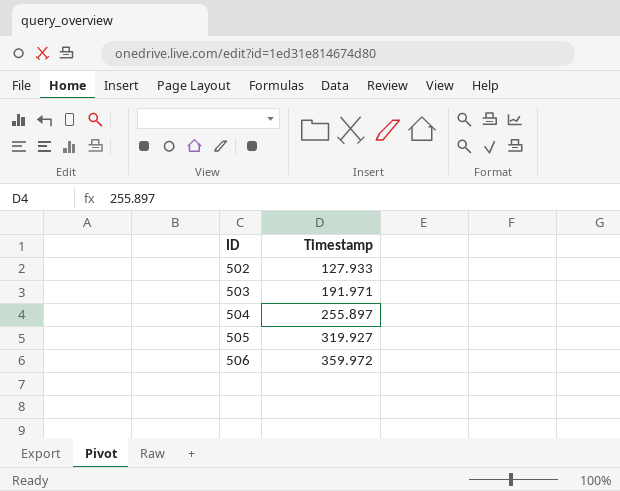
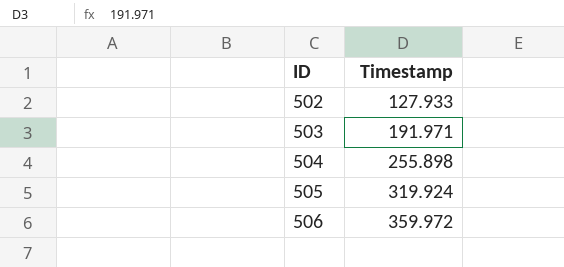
504 | Timestamp: 255.897 -> 255.898
505 | Timestamp: 319.927 -> 319.924

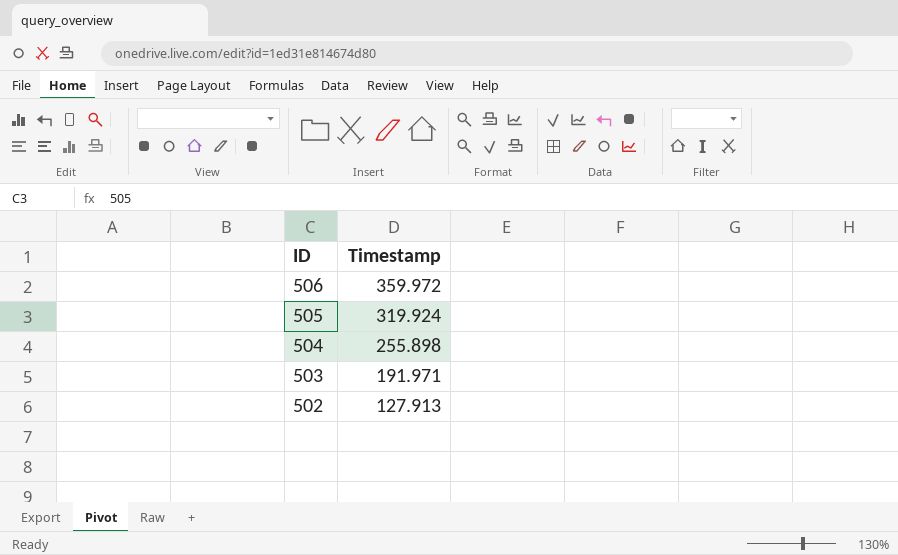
row order: ID ascending -> ID descending
502 | Timestamp: 127.933 -> 127.913

